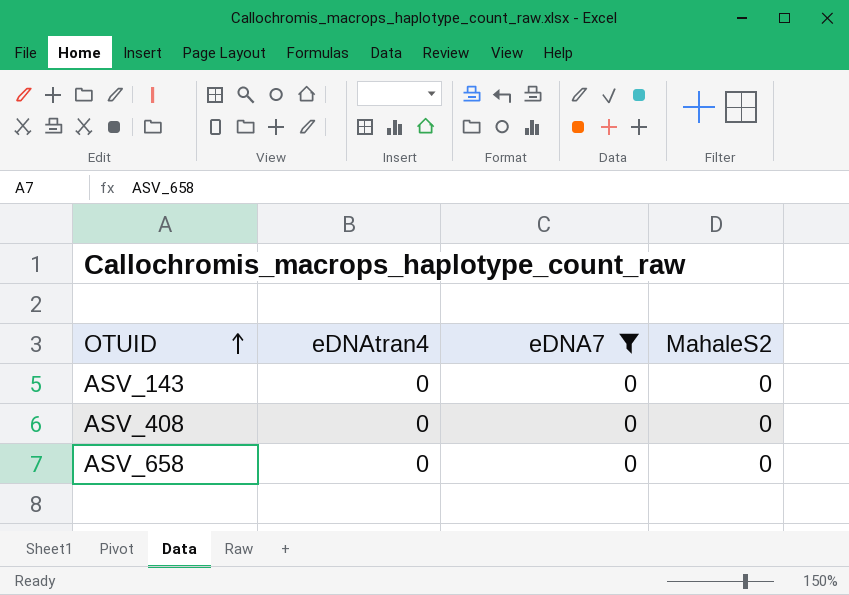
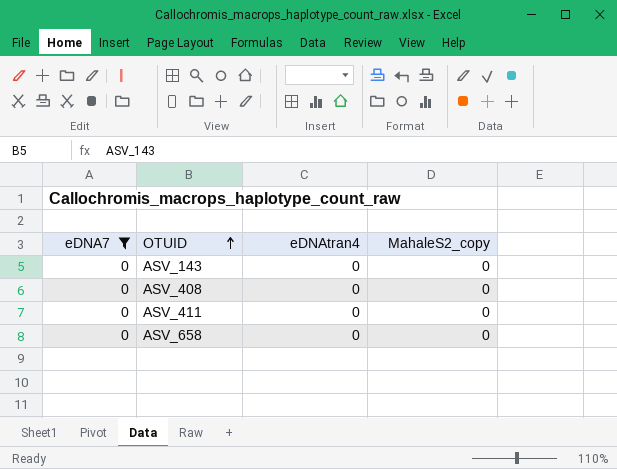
column eDNA7 | position: 3 -> 1
column name: MahaleS2 -> MahaleS2_copy
row ASV_411: none -> 0 | 0 | 0

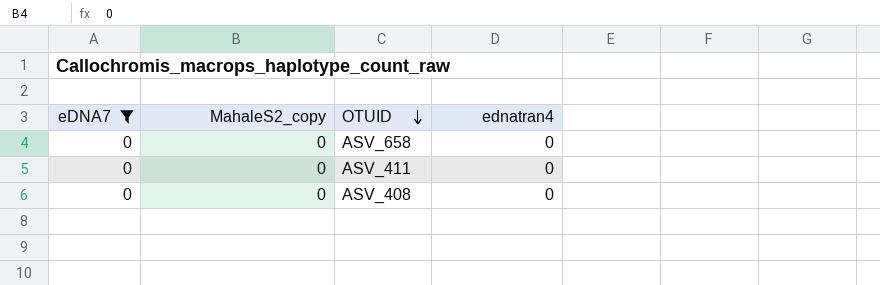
row order: OTUID ascending -> OTUID descending
column MahaleS2_copy | position: 4 -> 2
column name: eDNAtran4 -> ednatran4
row ASV_143: 0 | 0 | 0 -> none

